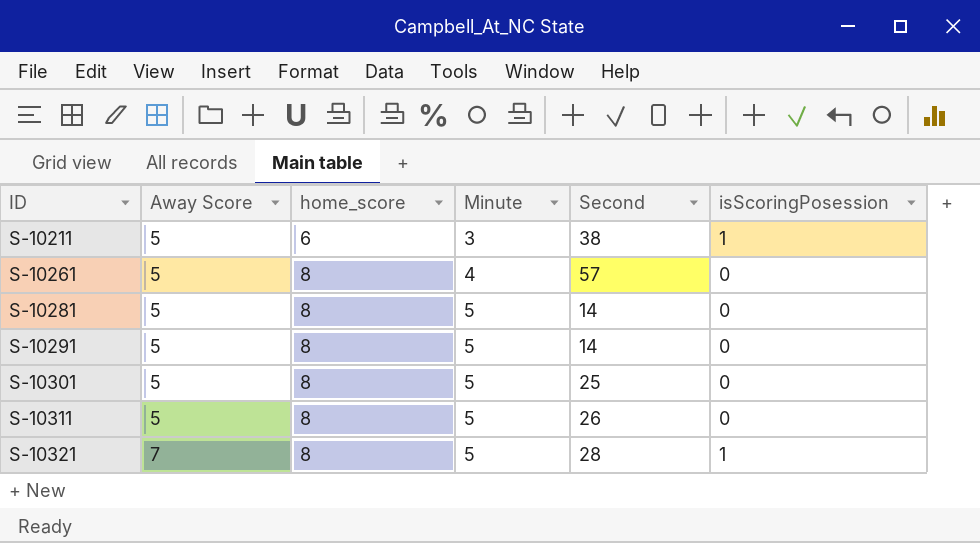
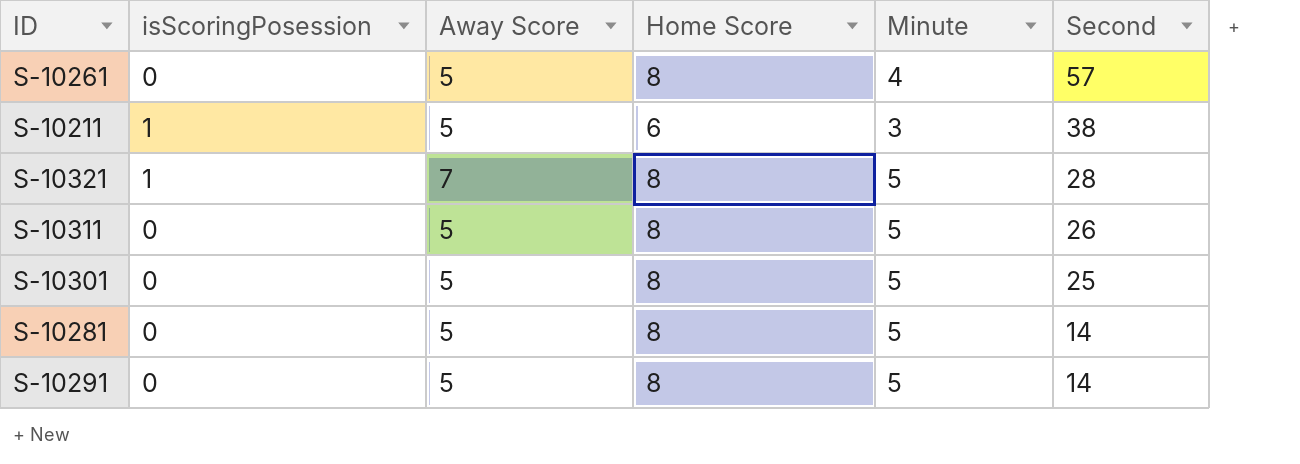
row order: ID ascending -> Second descending
column isScoringPosession | position: 6 -> 2
column name: home_score -> Home Score

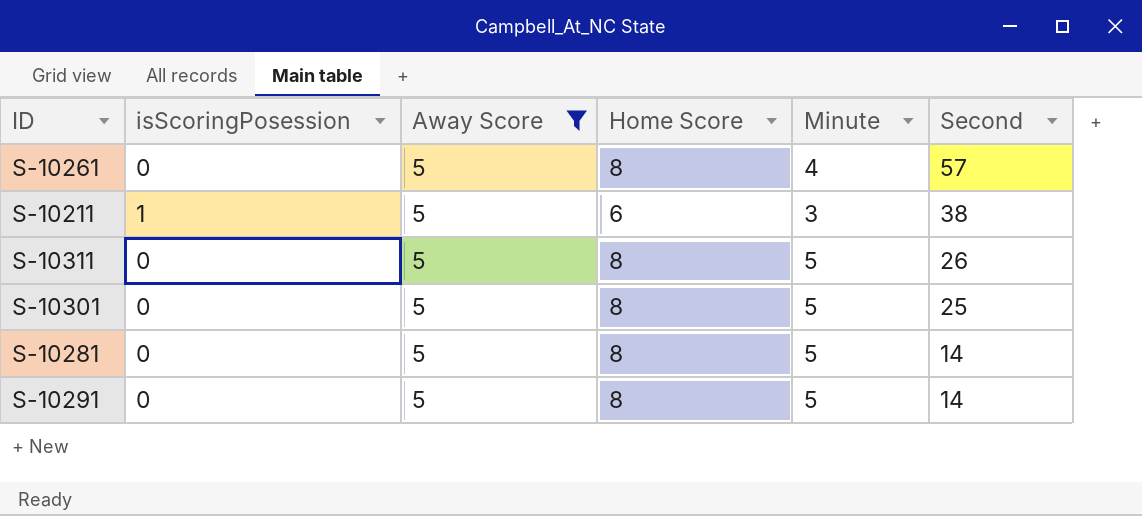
filter: none -> Away Score = 5

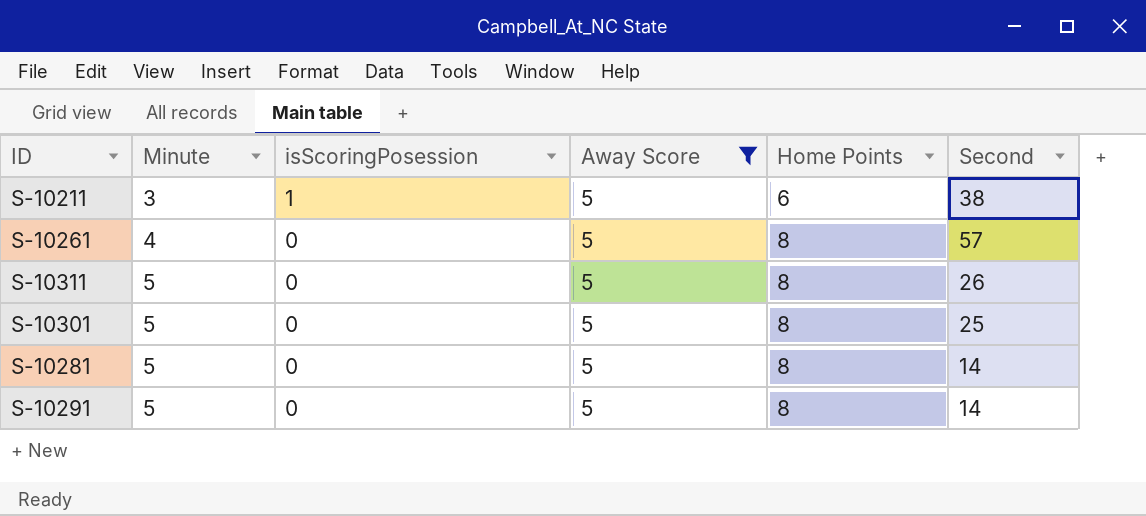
row order: Second descending -> Minute ascending
column Minute | position: 5 -> 2
column name: Home Score -> Home Points

